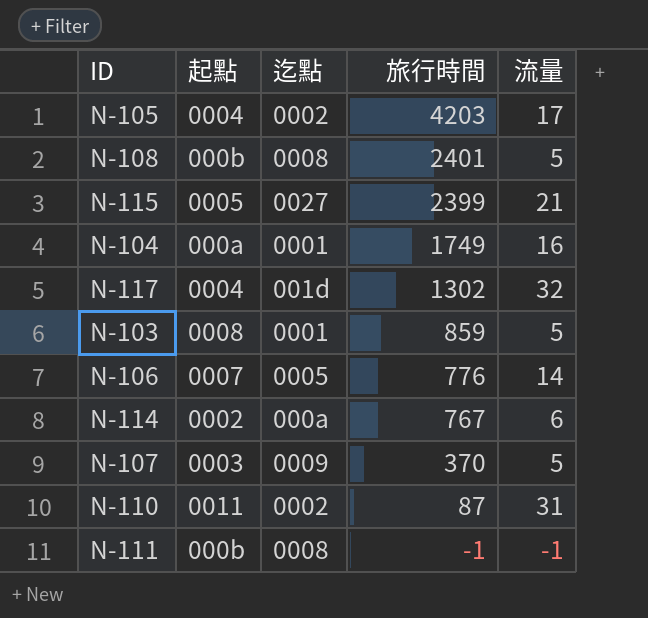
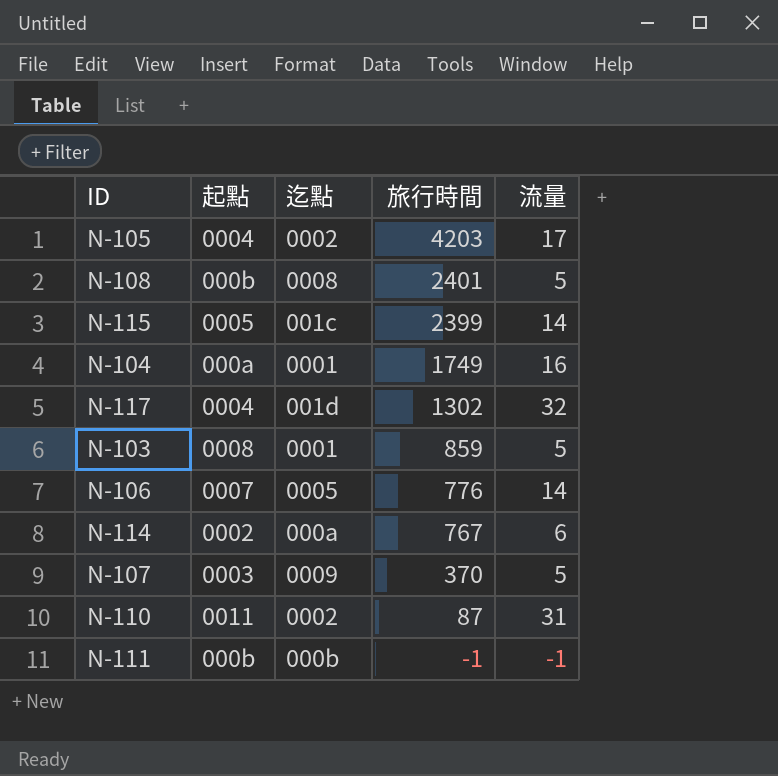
N-115 | 迄點: 0027 -> 001c
N-115 | 流量: 21 -> 14
N-111 | 迄點: 0008 -> 000b

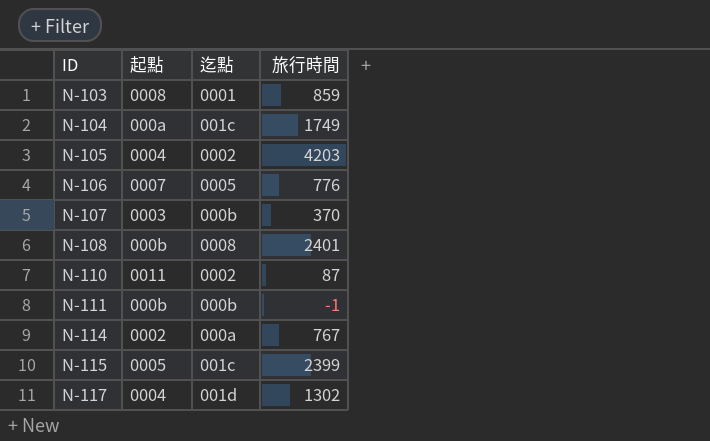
row order: 旅行時間 descending -> ID ascending
column 流量 | position: 5 -> none
N-104 | 迄點: 0001 -> 001c
N-107 | 迄點: 0009 -> 000b

